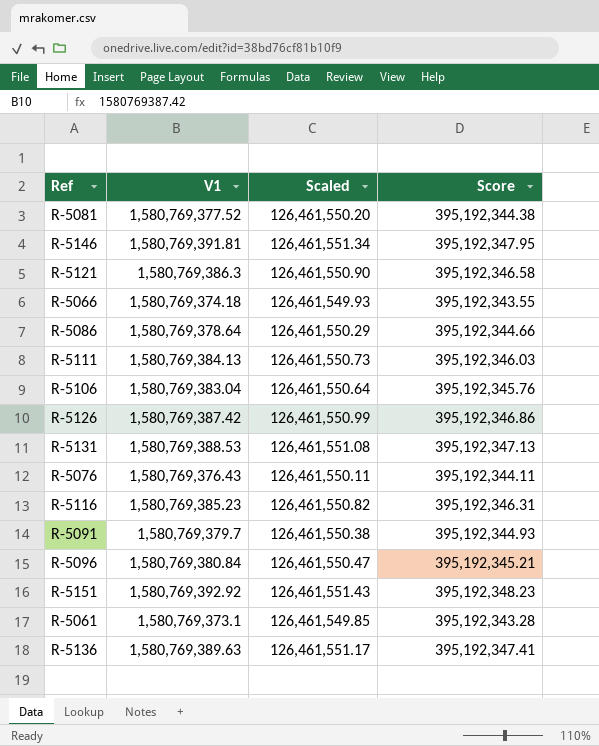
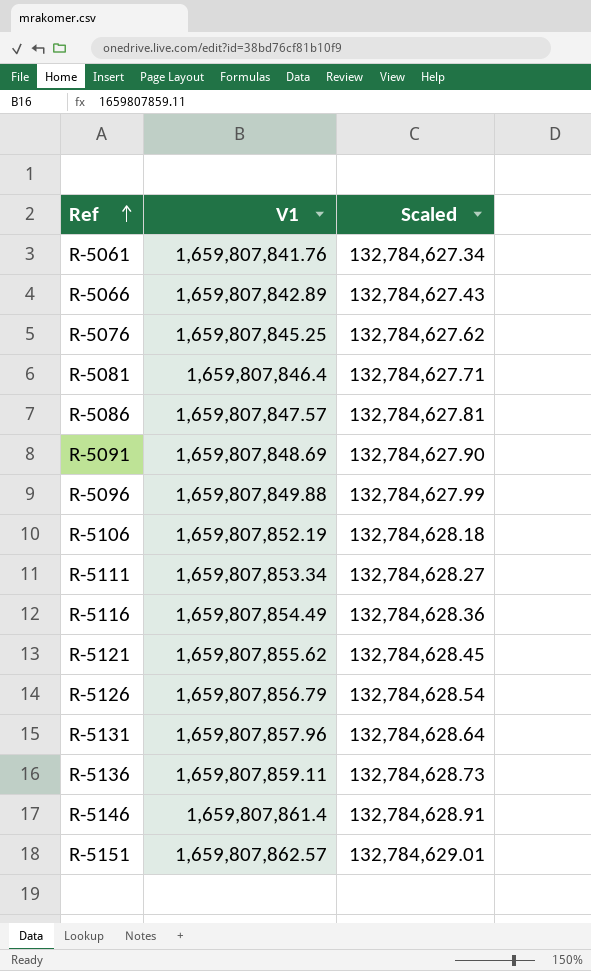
row order: none -> Ref ascending
column Score | formula: [V1] * 0.25 -> none
R-5061 | V1: 1,580,769,373.1 -> 1,659,807,841.76
R-5061 | Scaled: 126,461,549.85 -> 132,784,627.34
R-5066 | V1: 1,580,769,374.18 -> 1,659,807,842.89
R-5066 | Scaled: 126,461,549.93 -> 132,784,627.43
R-5076 | V1: 1,580,769,376.43 -> 1,659,807,845.25
R-5076 | Scaled: 126,461,550.11 -> 132,784,627.62
R-5081 | V1: 1,580,769,377.52 -> 1,659,807,846.4
R-5081 | Scaled: 126,461,550.20 -> 132,784,627.71
R-5086 | V1: 1,580,769,378.64 -> 1,659,807,847.57
R-5086 | Scaled: 126,461,550.29 -> 132,784,627.81
R-5091 | V1: 1,580,769,379.7 -> 1,659,807,848.69
R-5091 | Scaled: 126,461,550.38 -> 132,784,627.90
R-5096 | V1: 1,580,769,380.84 -> 1,659,807,849.88
R-5096 | Scaled: 126,461,550.47 -> 132,784,627.99
R-5106 | V1: 1,580,769,383.04 -> 1,659,807,852.19
R-5106 | Scaled: 126,461,550.64 -> 132,784,628.18
R-5111 | V1: 1,580,769,384.13 -> 1,659,807,853.34
R-5111 | Scaled: 126,461,550.73 -> 132,784,628.27
R-5116 | V1: 1,580,769,385.23 -> 1,659,807,854.49
R-5116 | Scaled: 126,461,550.82 -> 132,784,628.36
R-5121 | V1: 1,580,769,386.3 -> 1,659,807,855.62
R-5121 | Scaled: 126,461,550.90 -> 132,784,628.45
R-5126 | V1: 1,580,769,387.42 -> 1,659,807,856.79
R-5126 | Scaled: 126,461,550.99 -> 132,784,628.54
R-5131 | V1: 1,580,769,388.53 -> 1,659,807,857.96
R-5131 | Scaled: 126,461,551.08 -> 132,784,628.64
R-5136 | V1: 1,580,769,389.63 -> 1,659,807,859.11
R-5136 | Scaled: 126,461,551.17 -> 132,784,628.73
R-5146 | V1: 1,580,769,391.81 -> 1,659,807,861.4
R-5146 | Scaled: 126,461,551.34 -> 132,784,628.91
R-5151 | V1: 1,580,769,392.92 -> 1,659,807,862.57
R-5151 | Scaled: 126,461,551.43 -> 132,784,629.01

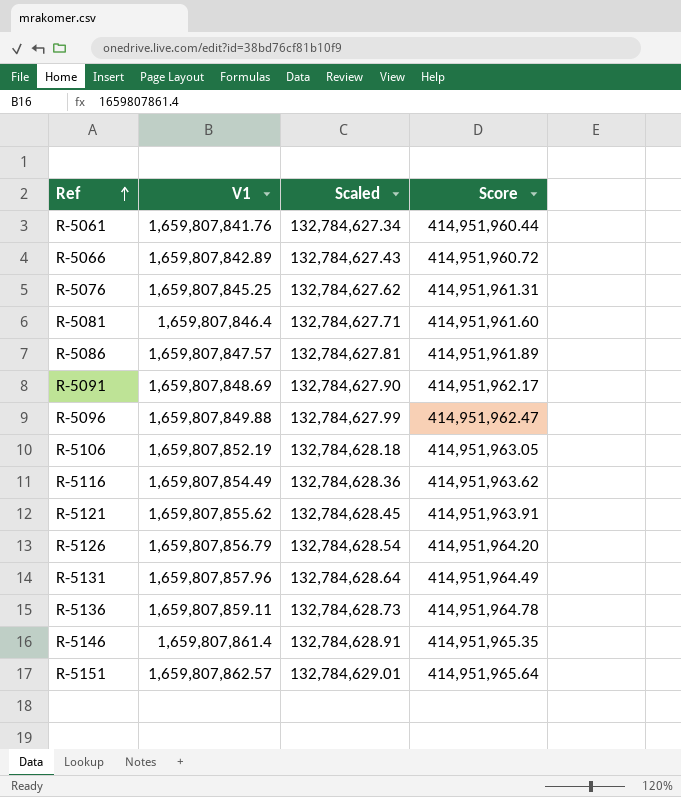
column Score | formula: none -> [V1] * 0.25
row R-5111: 1,659,807,853.34 | 132,784,628.27 -> none

